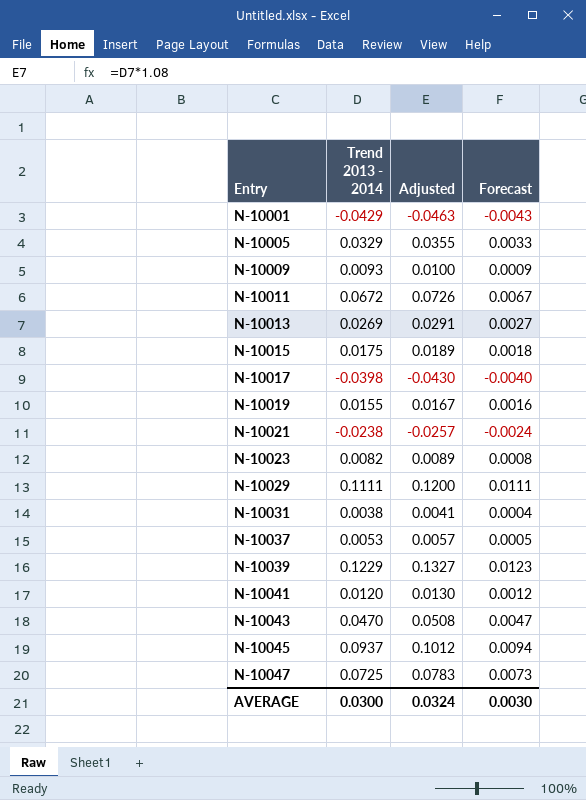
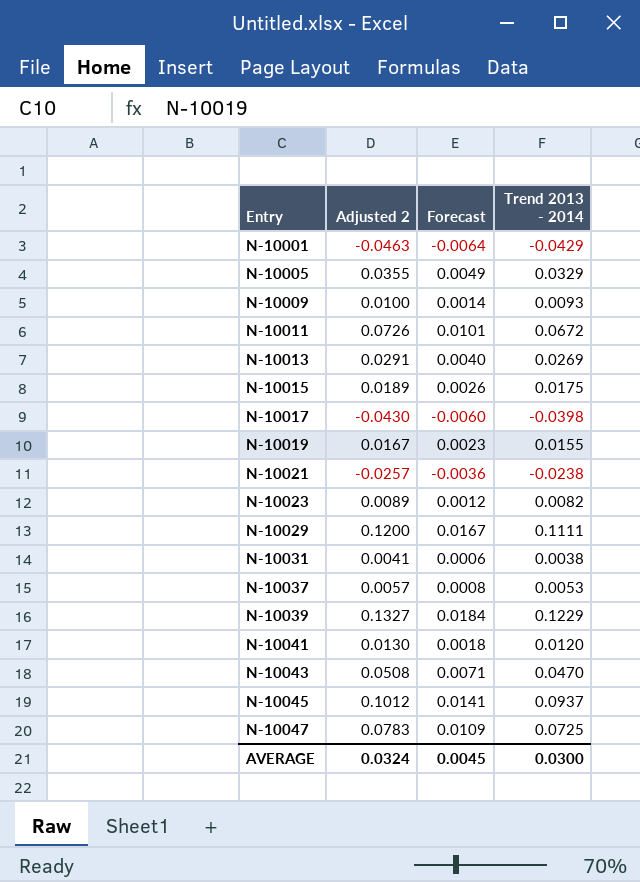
column name: Adjusted -> Adjusted 2
column Forecast | formula: [Trend 2013 - 2014] * 0.1 -> [Trend 2013 - 2014] * 0.15
column Trend 2013 - 2014 | position: 2 -> 4
AVERAGE | Forecast: 0.0030 -> 0.0045

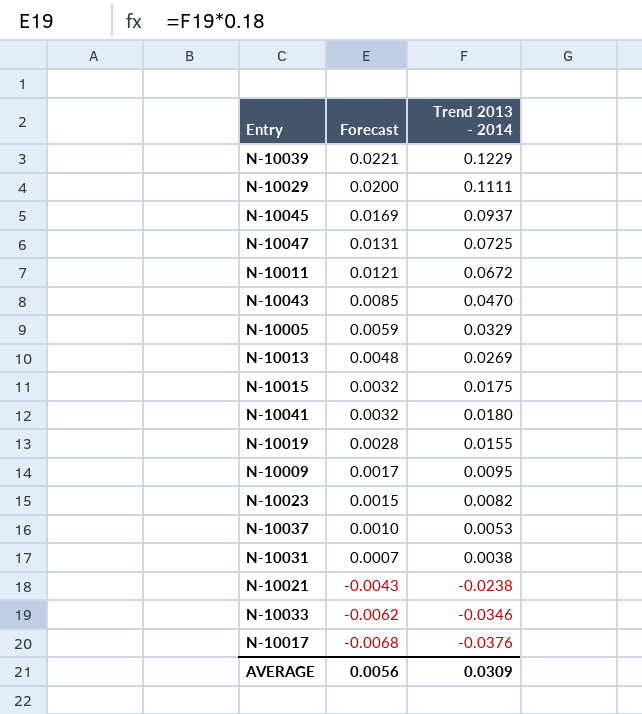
row order: Entry ascending -> Forecast descending
column Adjusted 2 | formula: [Trend 2013 - 2014] * 1.08 -> none
column Forecast | formula: [Trend 2013 - 2014] * 0.15 -> [Trend 2013 - 2014] * 0.18
row N-10001: -0.0463 | -0.0064 | -0.0429 -> none
N-10041 | Trend 2013 - 2014: 0.0120 -> 0.0180
N-10009 | Trend 2013 - 2014: 0.0093 -> 0.0095
row N-10033: none -> -0.0062 | -0.0346
N-10017 | Trend 2013 - 2014: -0.0398 -> -0.0376
AVERAGE | Forecast: 0.0045 -> 0.0056
AVERAGE | Trend 2013 - 2014: 0.0300 -> 0.0309

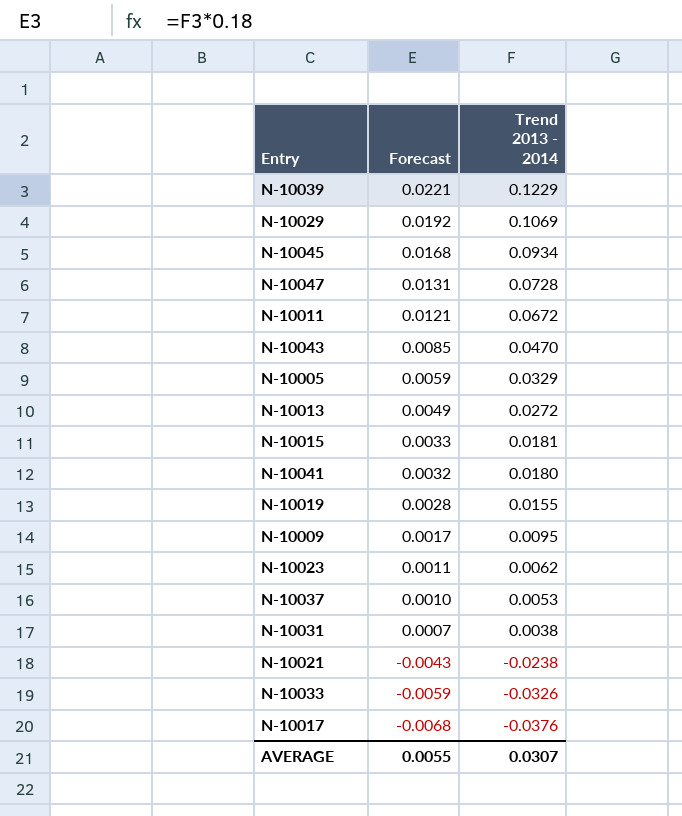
N-10029 | Forecast: 0.0200 -> 0.0192
N-10029 | Trend 2013 - 2014: 0.1111 -> 0.1069
N-10045 | Forecast: 0.0169 -> 0.0168
N-10045 | Trend 2013 - 2014: 0.0937 -> 0.0934
N-10047 | Trend 2013 - 2014: 0.0725 -> 0.0728
N-10013 | Forecast: 0.0048 -> 0.0049
N-10013 | Trend 2013 - 2014: 0.0269 -> 0.0272
N-10015 | Forecast: 0.0032 -> 0.0033
N-10015 | Trend 2013 - 2014: 0.0175 -> 0.0181
N-10023 | Forecast: 0.0015 -> 0.0011
N-10023 | Trend 2013 - 2014: 0.0082 -> 0.0062
N-10033 | Forecast: -0.0062 -> -0.0059
N-10033 | Trend 2013 - 2014: -0.0346 -> -0.0326
AVERAGE | Forecast: 0.0056 -> 0.0055
AVERAGE | Trend 2013 - 2014: 0.0309 -> 0.0307

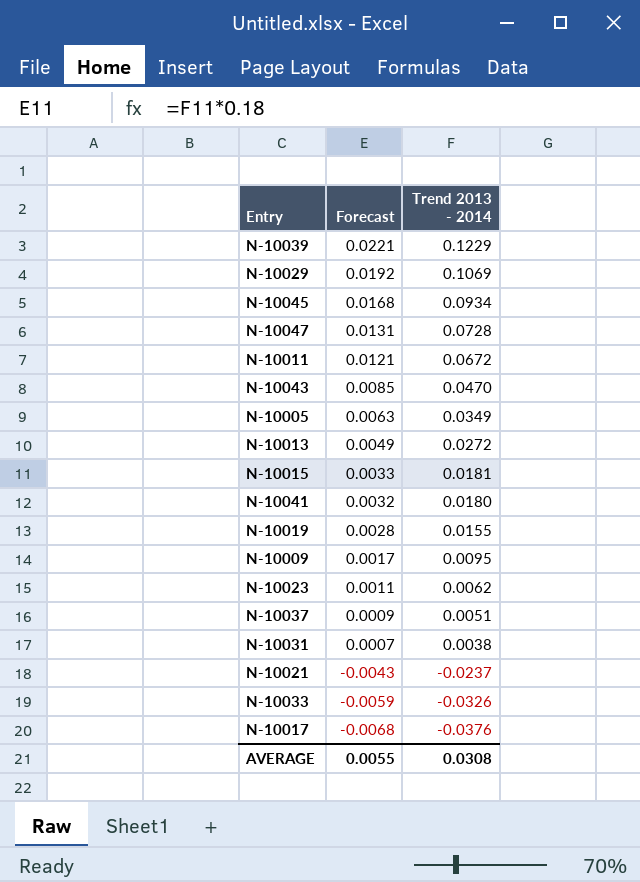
N-10005 | Forecast: 0.0059 -> 0.0063
N-10005 | Trend 2013 - 2014: 0.0329 -> 0.0349
N-10037 | Forecast: 0.0010 -> 0.0009
N-10037 | Trend 2013 - 2014: 0.0053 -> 0.0051
N-10021 | Trend 2013 - 2014: -0.0238 -> -0.0237
AVERAGE | Trend 2013 - 2014: 0.0307 -> 0.0308

